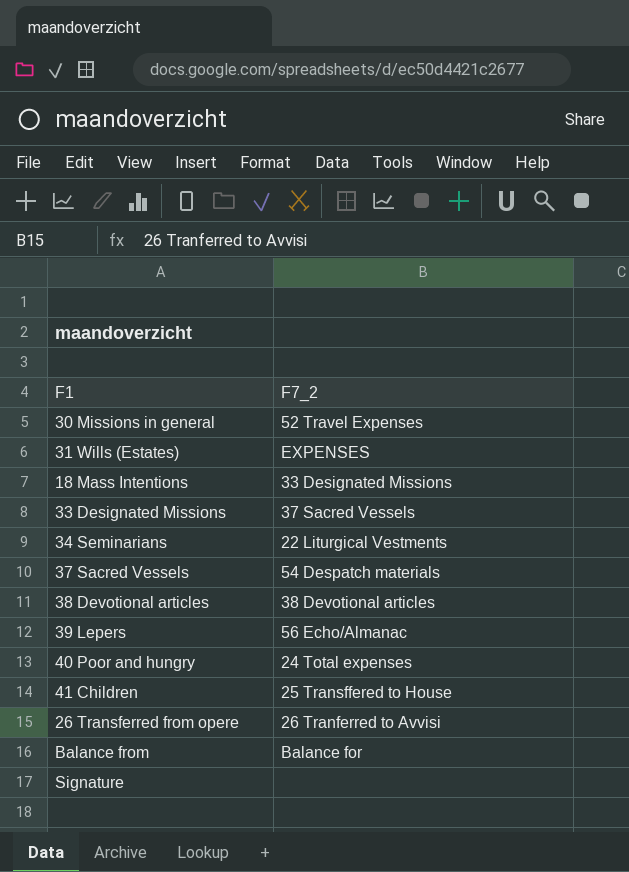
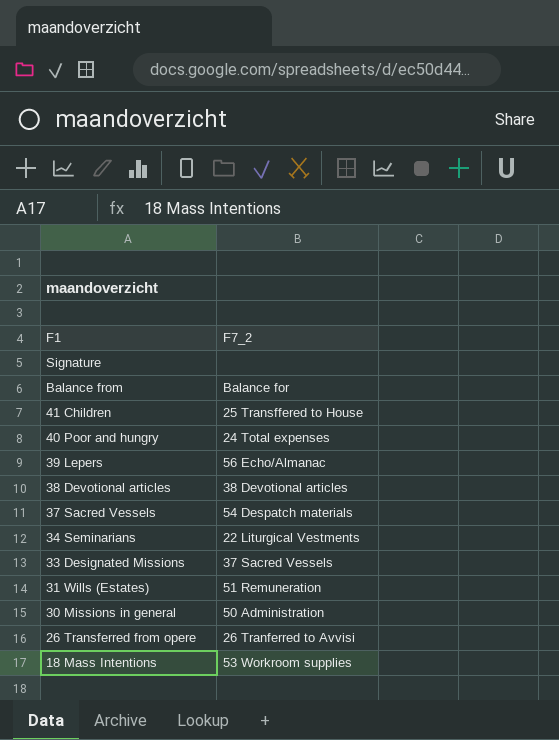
row order: none -> F1 descending
31 Wills (Estates) | F7_2: EXPENSES -> 51 Remuneration
30 Missions in general | F7_2: 52 Travel Expenses -> 50 Administration
18 Mass Intentions | F7_2: 33 Designated Missions -> 53 Workroom supplies

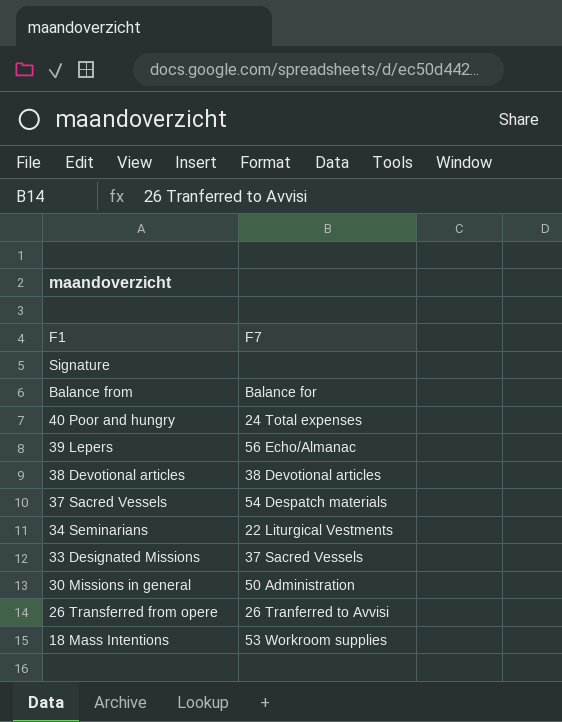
column name: F7_2 -> F7
row 41 Children: 25 Transffered to House -> none
row 31 Wills (Estates): 51 Remuneration -> none

